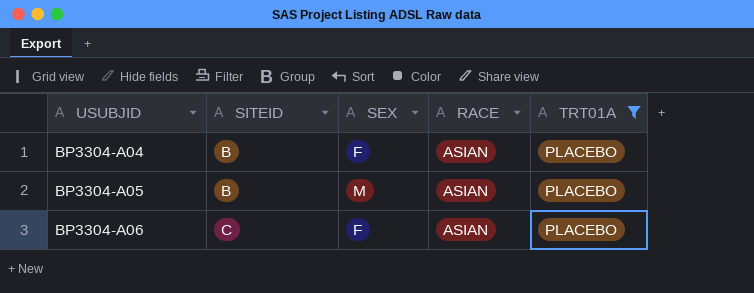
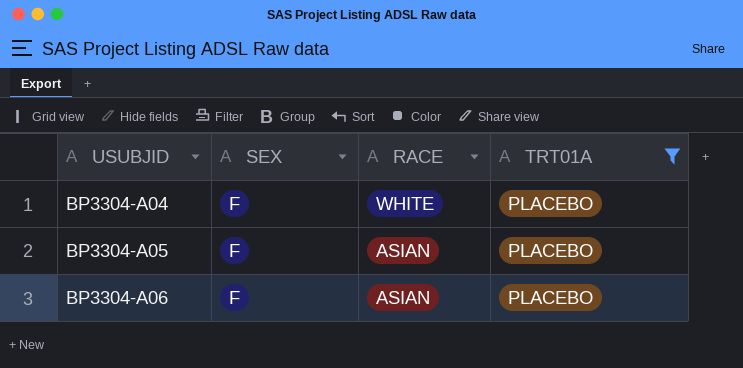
column SITEID | position: 2 -> none
BP3304-A04 | RACE: ASIAN -> WHITE
BP3304-A05 | SEX: M -> F

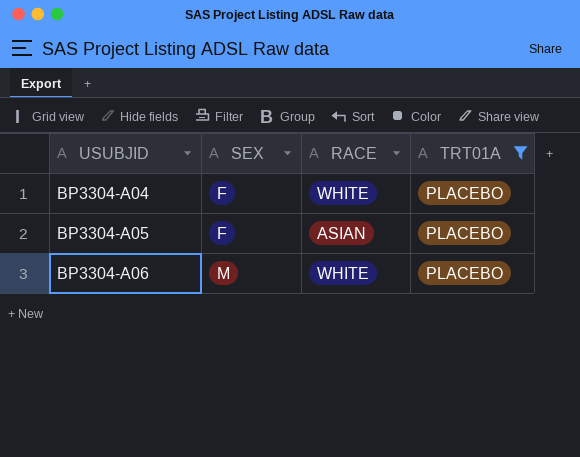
BP3304-A06 | SEX: F -> M
BP3304-A06 | RACE: ASIAN -> WHITE

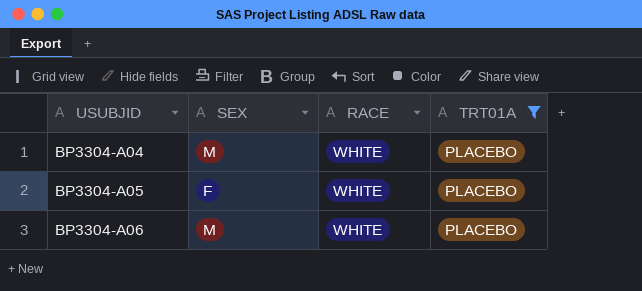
BP3304-A04 | SEX: F -> M
BP3304-A05 | RACE: ASIAN -> WHITE

